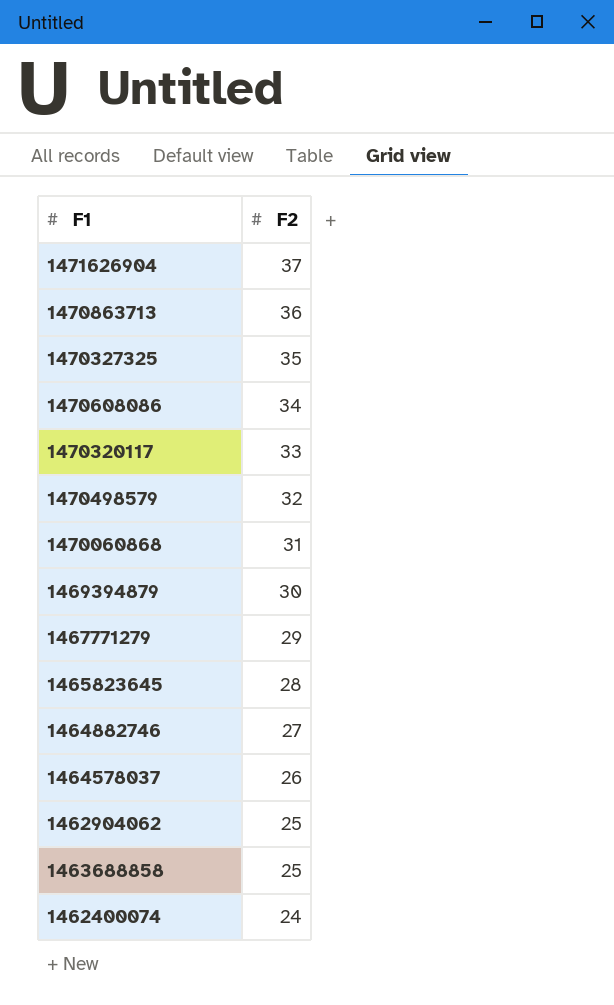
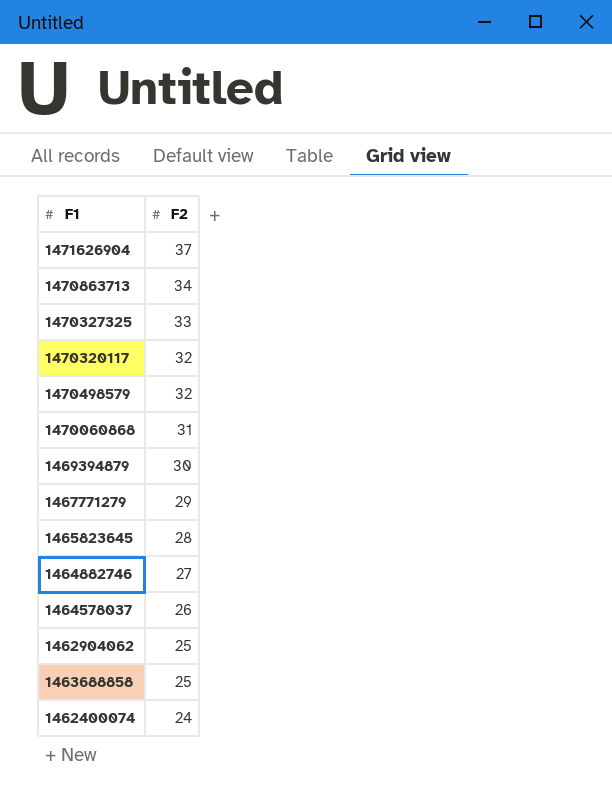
row 1470608086: 34 -> none
1470863713 | F2: 36 -> 34
1470327325 | F2: 35 -> 33
1470320117 | F2: 33 -> 32

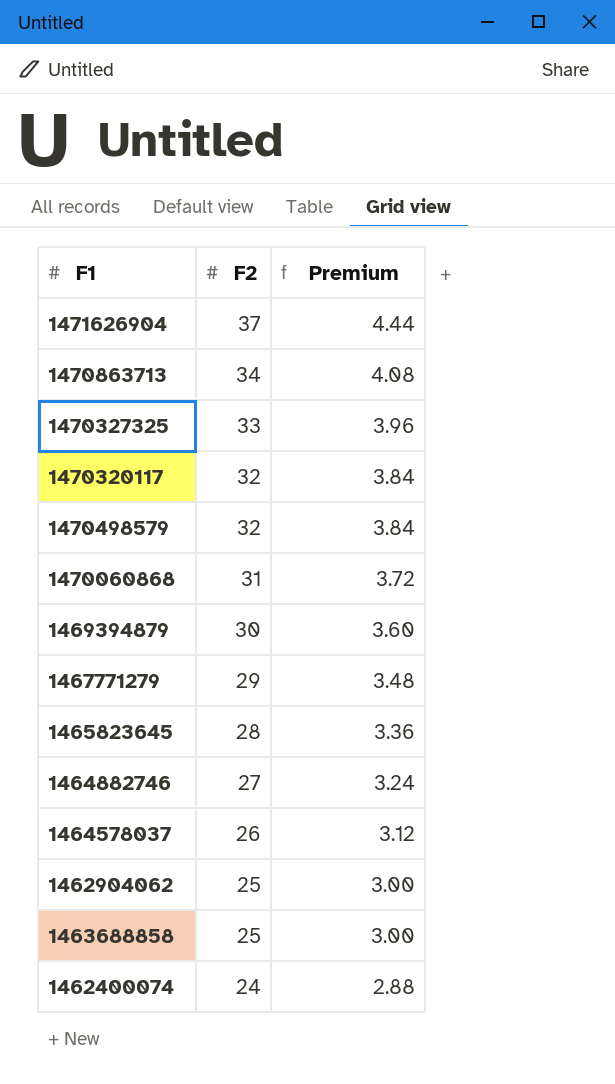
column Premium | formula: none -> [F2] * 0.12

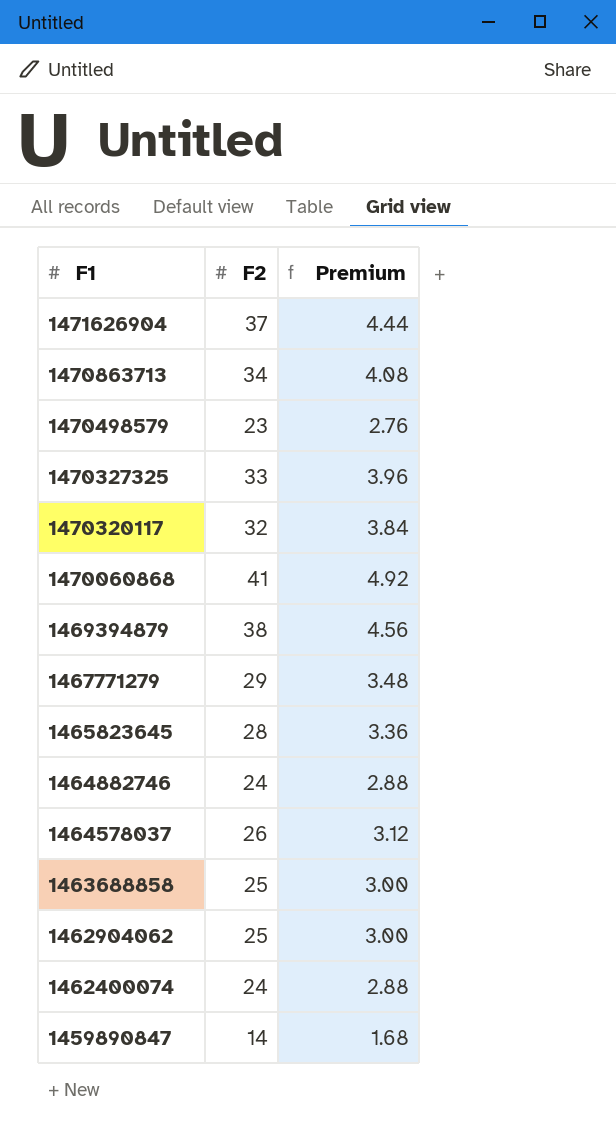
row order: F2 descending -> F1 descending
1470498579 | F2: 32 -> 23
1470498579 | Premium: 3.84 -> 2.76
1470060868 | F2: 31 -> 41
1470060868 | Premium: 3.72 -> 4.92
1469394879 | F2: 30 -> 38
1469394879 | Premium: 3.60 -> 4.56
1464882746 | F2: 27 -> 24
1464882746 | Premium: 3.24 -> 2.88
row 1459890847: none -> 14 | 1.68

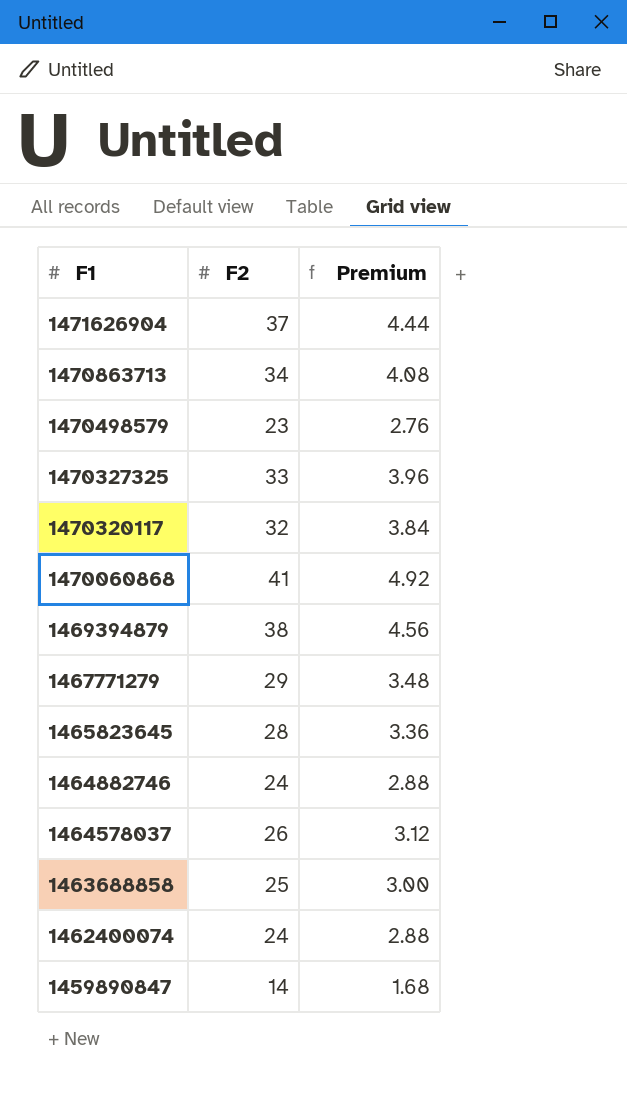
row 1462904062: 25 | 3.00 -> none

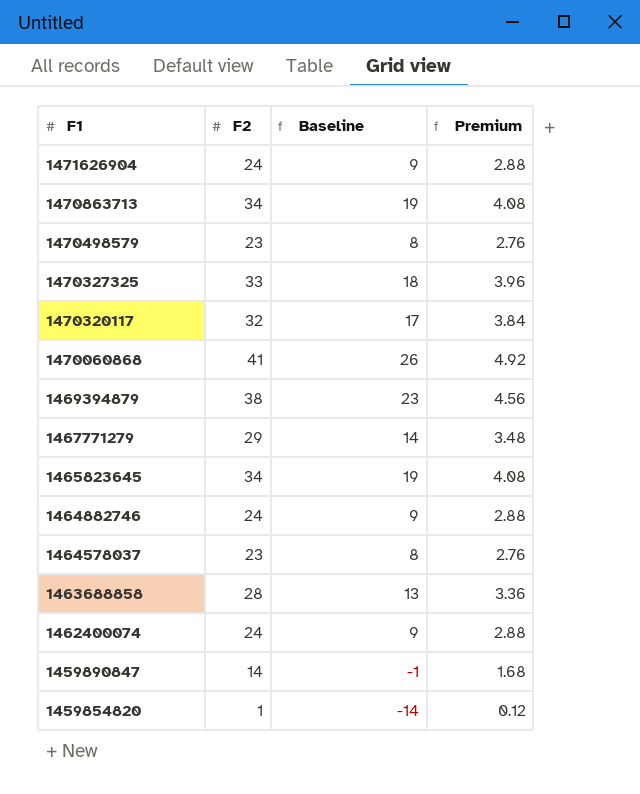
column Baseline | formula: none -> [F2] - 15
1471626904 | F2: 37 -> 24
1471626904 | Premium: 4.44 -> 2.88
1465823645 | F2: 28 -> 34
1465823645 | Premium: 3.36 -> 4.08
1464578037 | F2: 26 -> 23
1464578037 | Premium: 3.12 -> 2.76
1463688858 | F2: 25 -> 28
1463688858 | Premium: 3.00 -> 3.36
row 1459854820: none -> 1 | -14 | 0.12

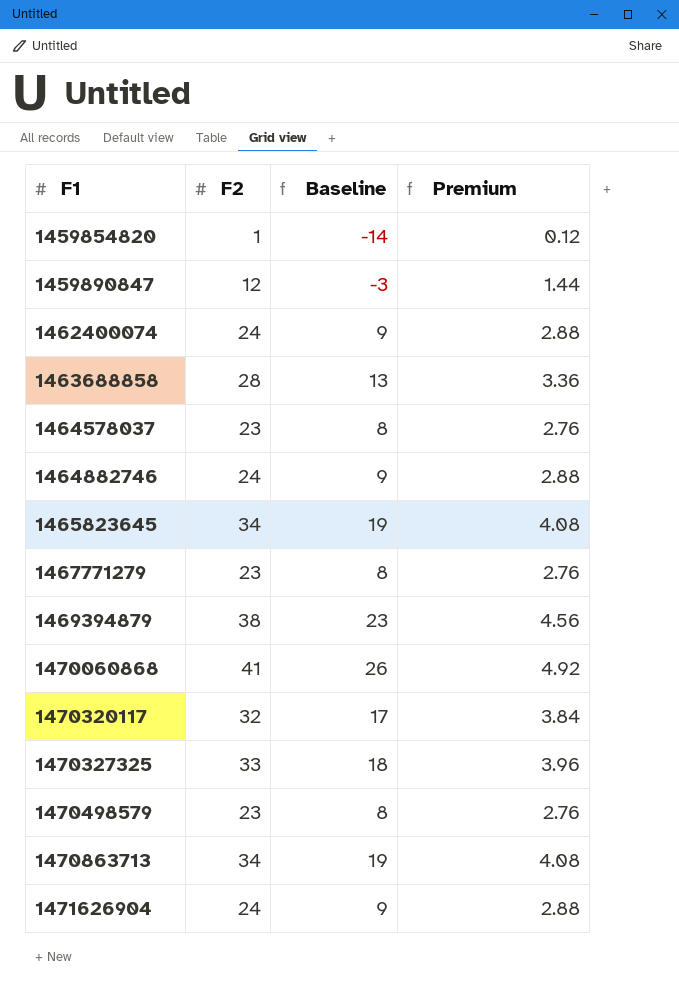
row order: F1 descending -> F1 ascending
1459890847 | F2: 14 -> 12
1459890847 | Baseline: -1 -> -3
1459890847 | Premium: 1.68 -> 1.44
1467771279 | F2: 29 -> 23
1467771279 | Baseline: 14 -> 8
1467771279 | Premium: 3.48 -> 2.76

